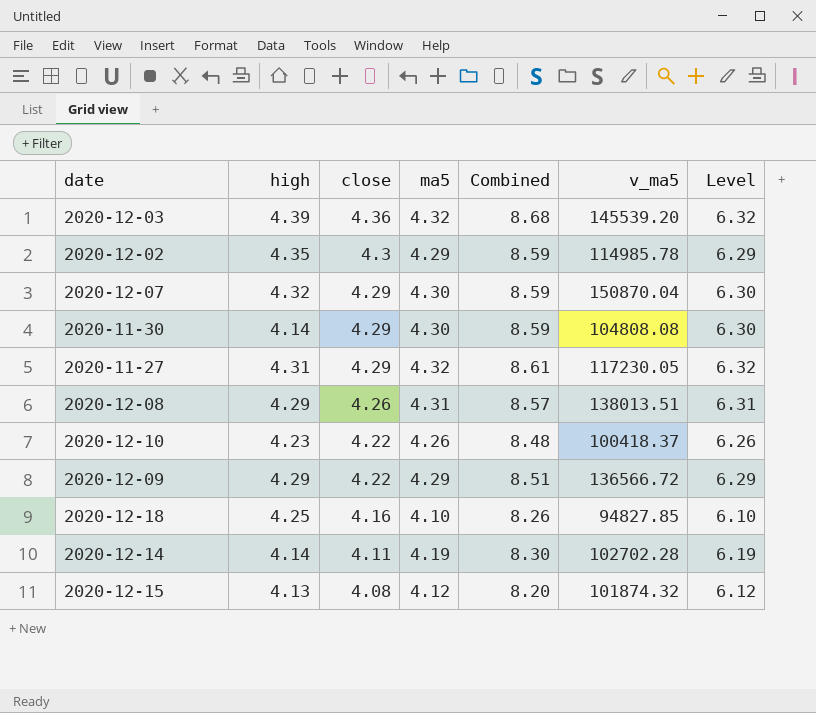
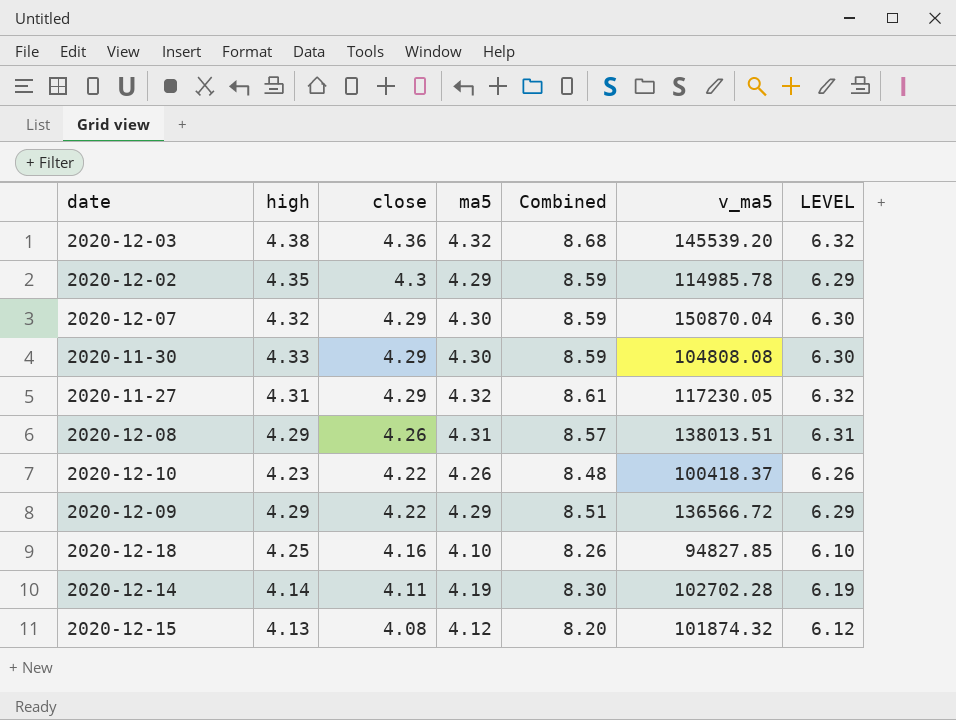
column name: Level -> LEVEL
2020-12-03 | high: 4.39 -> 4.38
2020-11-30 | high: 4.14 -> 4.33

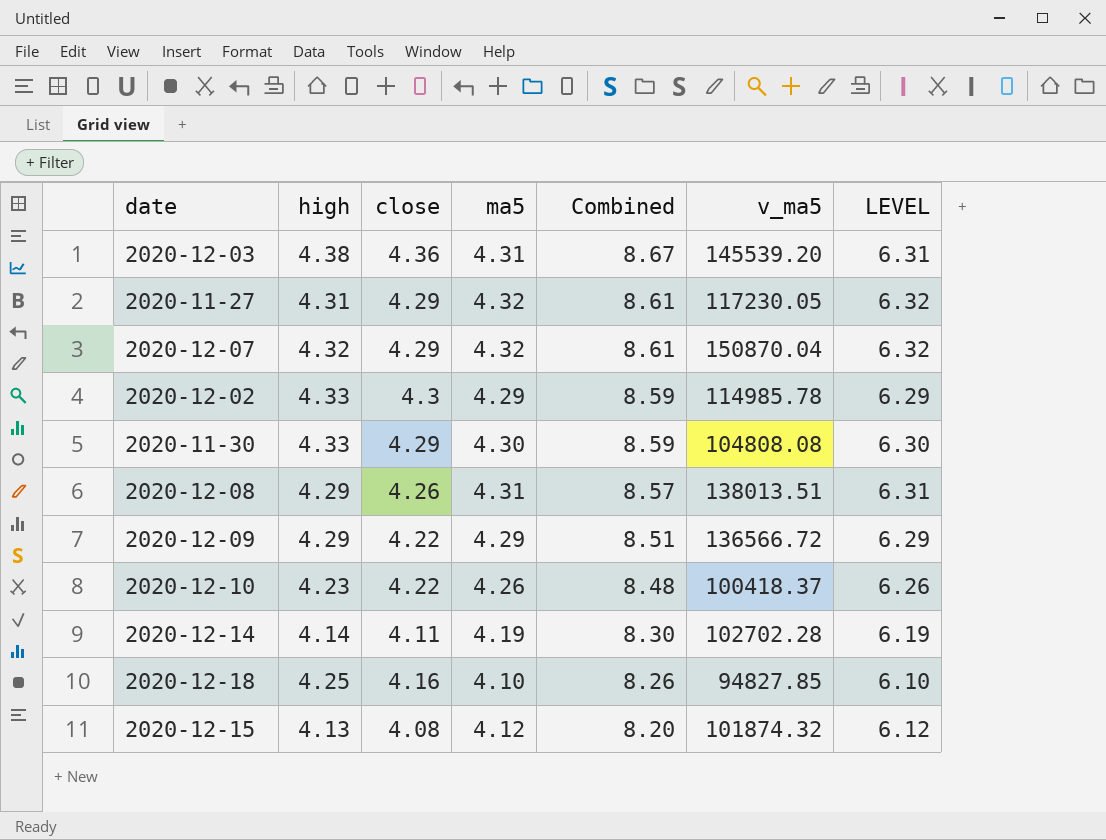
row order: close descending -> Combined descending
2020-12-03 | ma5: 4.32 -> 4.31
2020-12-03 | Combined: 8.68 -> 8.67
2020-12-03 | LEVEL: 6.32 -> 6.31
2020-12-07 | ma5: 4.30 -> 4.32
2020-12-07 | Combined: 8.59 -> 8.61
2020-12-07 | LEVEL: 6.30 -> 6.32
2020-12-02 | high: 4.35 -> 4.33

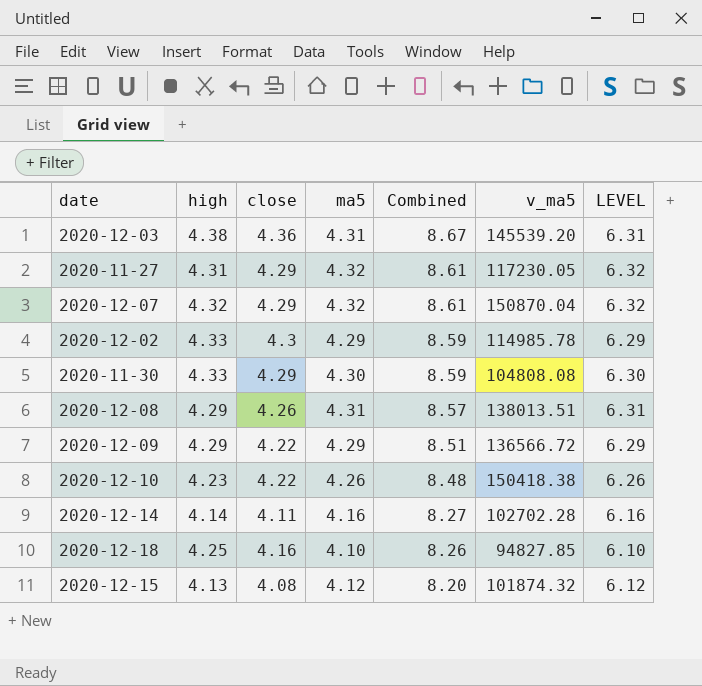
2020-12-10 | v_ma5: 100418.37 -> 150418.38
2020-12-14 | ma5: 4.19 -> 4.16
2020-12-14 | Combined: 8.30 -> 8.27
2020-12-14 | LEVEL: 6.19 -> 6.16

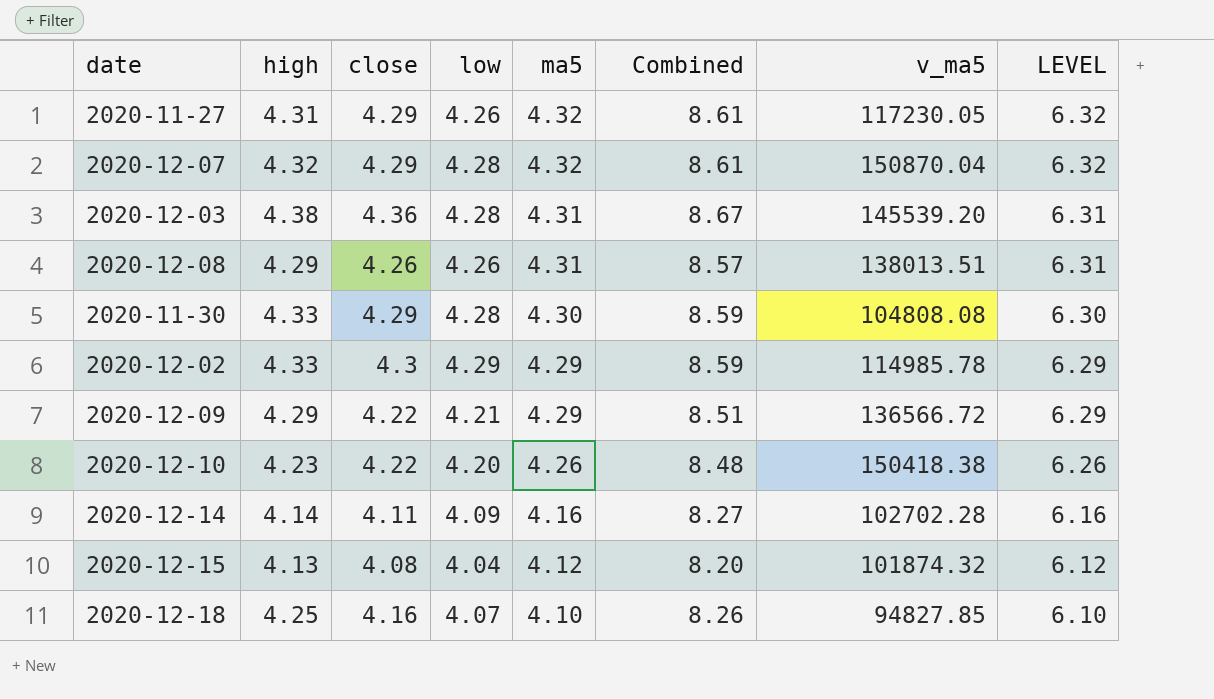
row order: Combined descending -> ma5 descending
column low | position: none -> 4

